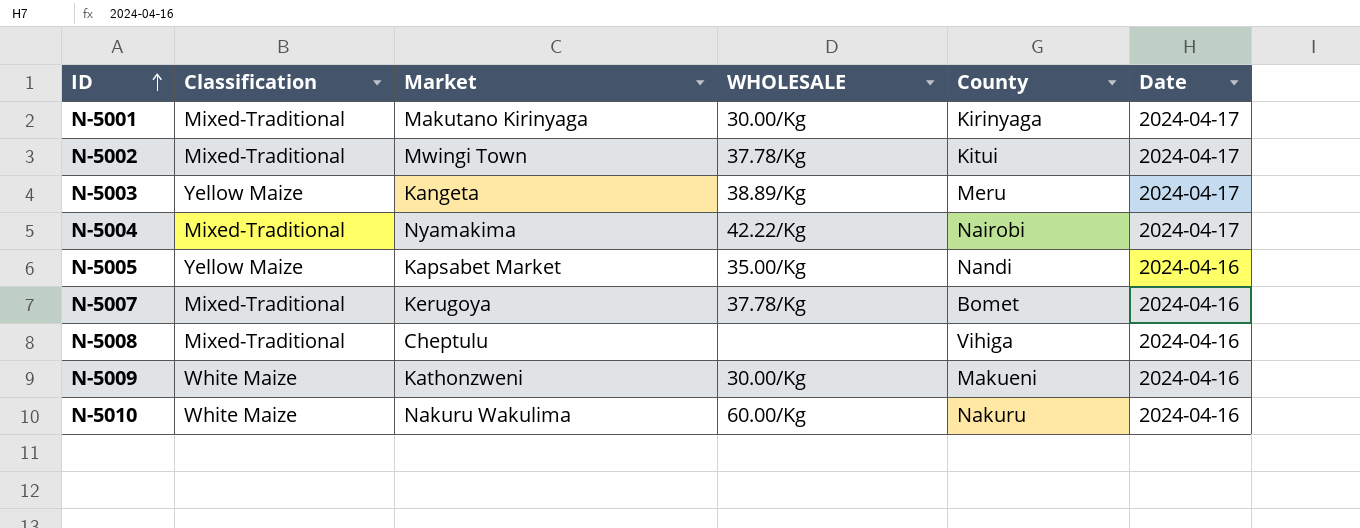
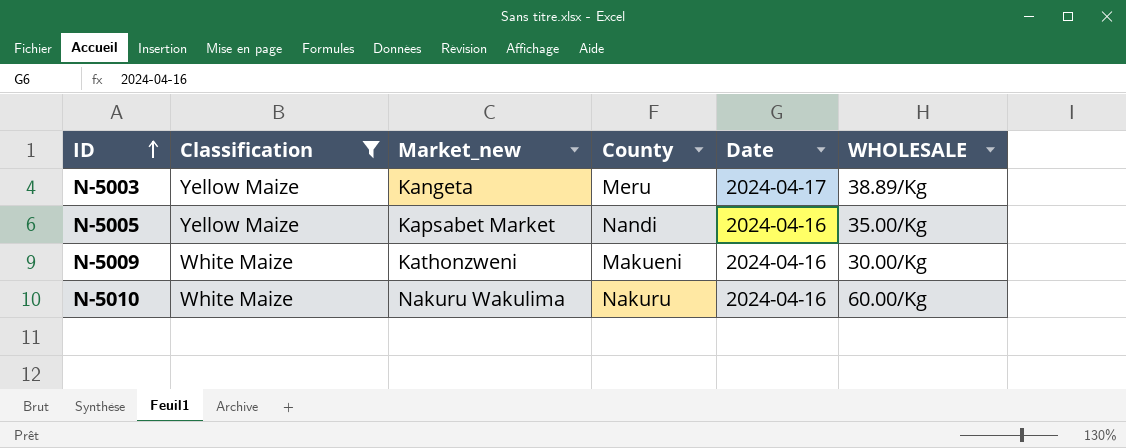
filter: none -> Classification != Mixed-Traditional
column name: Market -> Market_new
column WHOLESALE | position: 4 -> 6

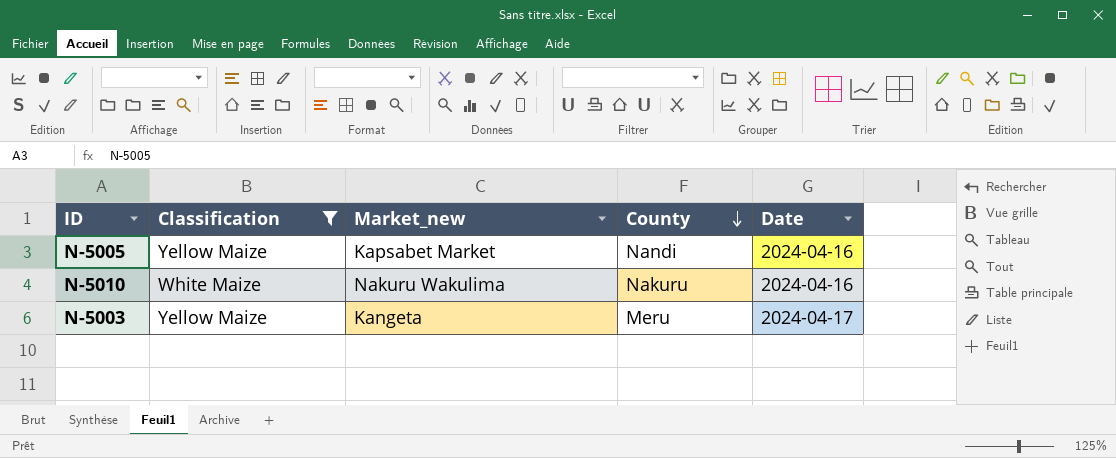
row order: ID ascending -> County descending
column WHOLESALE | position: 6 -> none
row N-5009: White Maize | Kathonzweni | Makueni | 2024-04-16 | 30.00/Kg -> none

